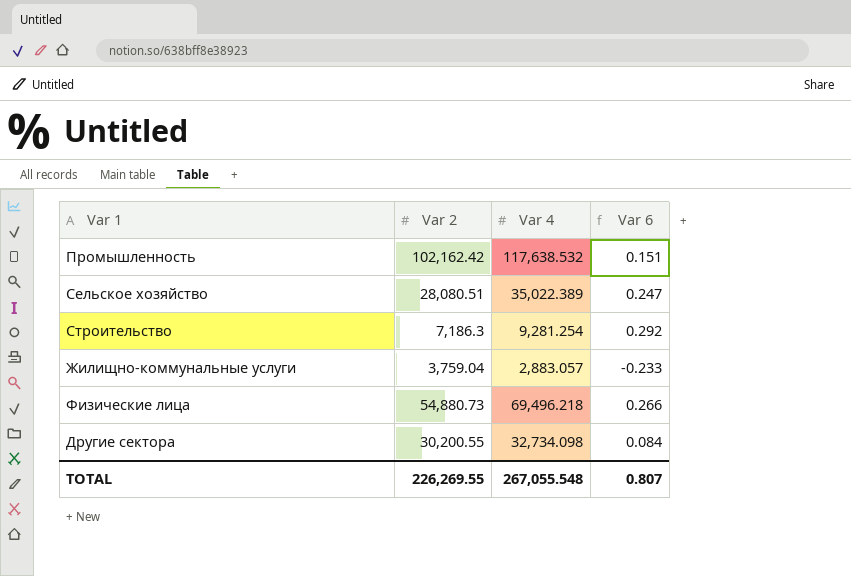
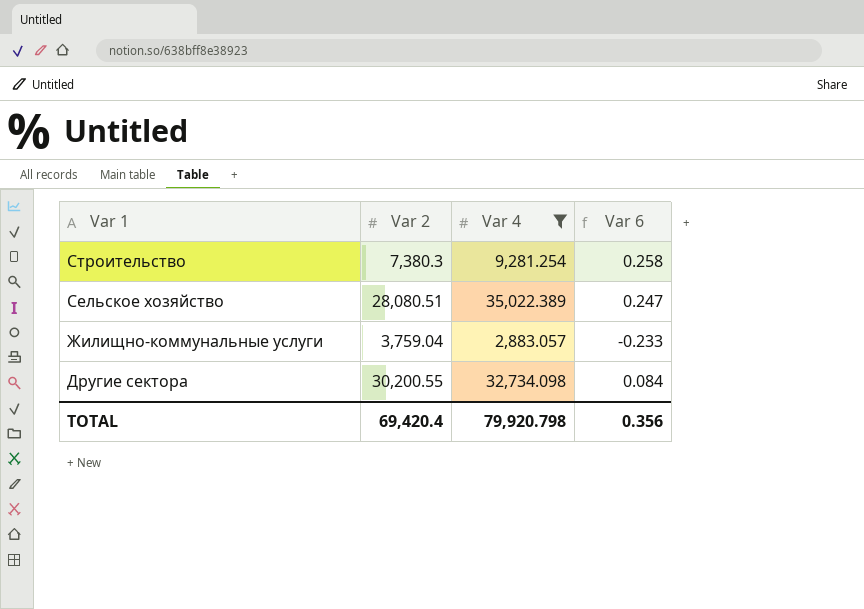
filter: none -> Var 4 <= 35,022.389
row order: none -> Var 1 descending
Строительство | Var 2: 7,186.3 -> 7,380.3
Строительство | Var 6: 0.292 -> 0.258
TOTAL | Var 2: 226,269.55 -> 69,420.4
TOTAL | Var 4: 267,055.548 -> 79,920.798
TOTAL | Var 6: 0.807 -> 0.356

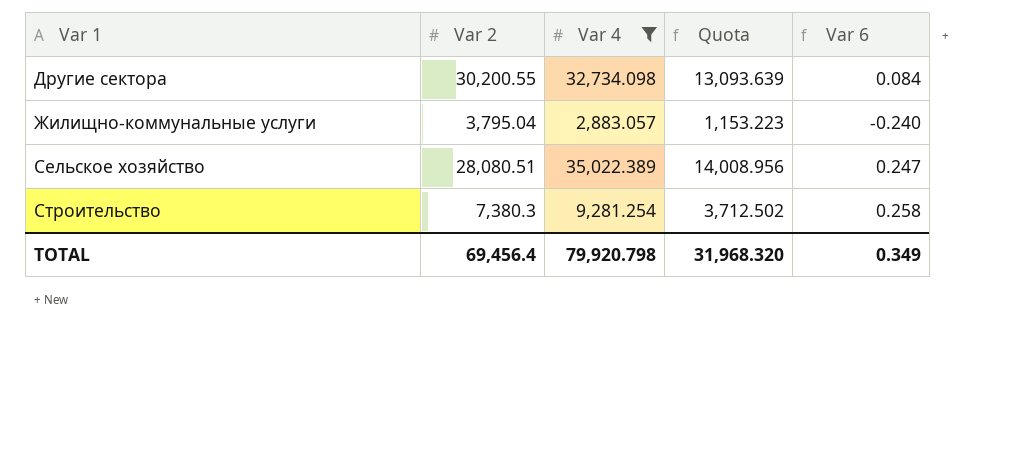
row order: Var 1 descending -> Var 1 ascending
column Quota | formula: none -> [Var 4] * 0.4
Жилищно-коммунальные услуги | Var 2: 3,759.04 -> 3,795.04
Жилищно-коммунальные услуги | Var 6: -0.233 -> -0.240
TOTAL | Var 2: 69,420.4 -> 69,456.4
TOTAL | Var 6: 0.356 -> 0.349

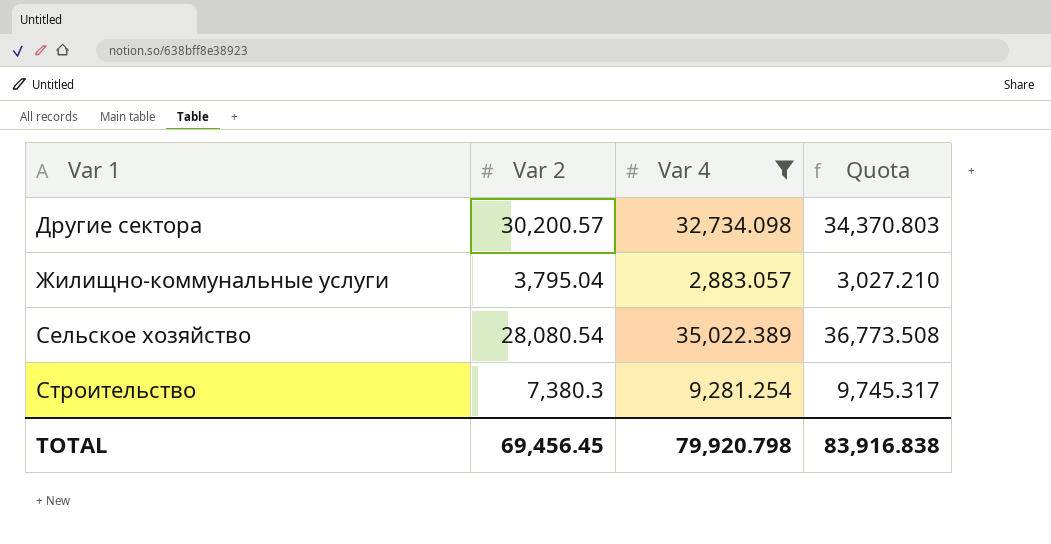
column Var 6 | formula: ([Var 4] - [Var 2]) / [Var 2] -> none
column Quota | formula: [Var 4] * 0.4 -> [Var 4] * 1.05
Другие сектора | Var 2: 30,200.55 -> 30,200.57
Сельское хозяйство | Var 2: 28,080.51 -> 28,080.54
TOTAL | Var 2: 69,456.4 -> 69,456.45
TOTAL | Quota: 31,968.320 -> 83,916.838

